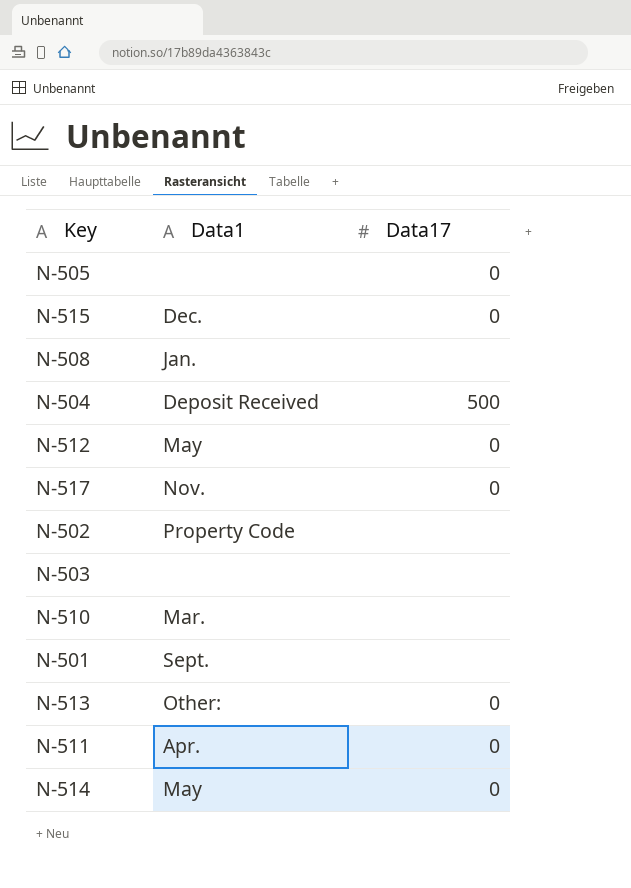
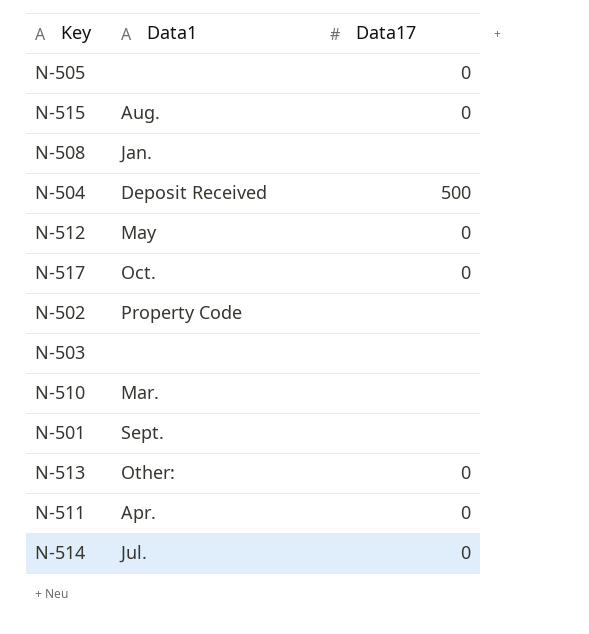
N-515 | Data1: Dec. -> Aug.
N-517 | Data1: Nov. -> Oct.
N-514 | Data1: May -> Jul.

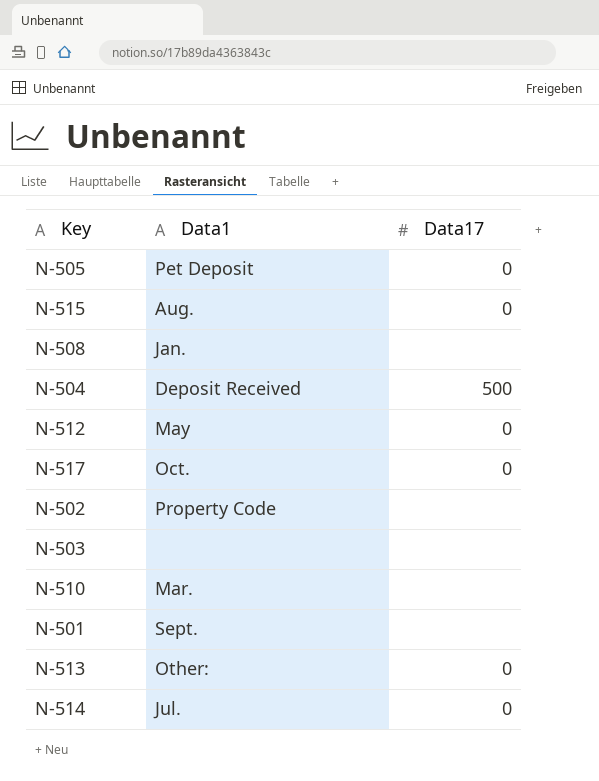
row N-511: Apr. | 0 -> none
N-505 | Data1: none -> Pet Deposit

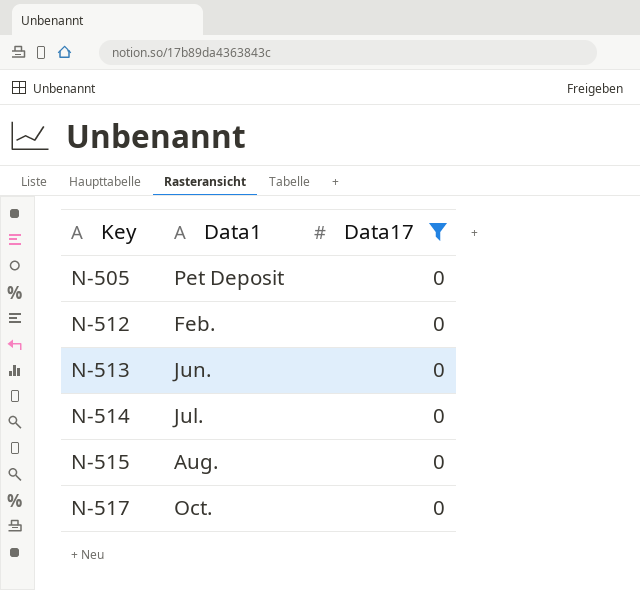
filter: none -> Data17 = 0
row order: none -> Key ascending
N-512 | Data1: May -> Feb.
N-513 | Data1: Other: -> Jun.

